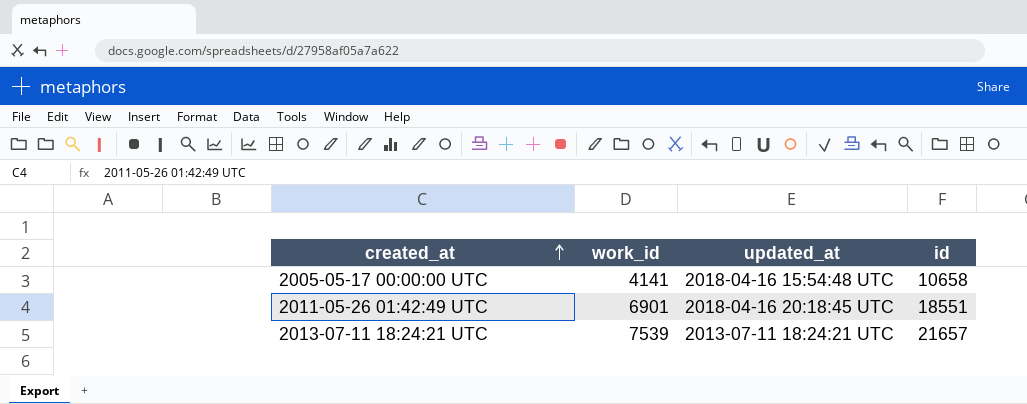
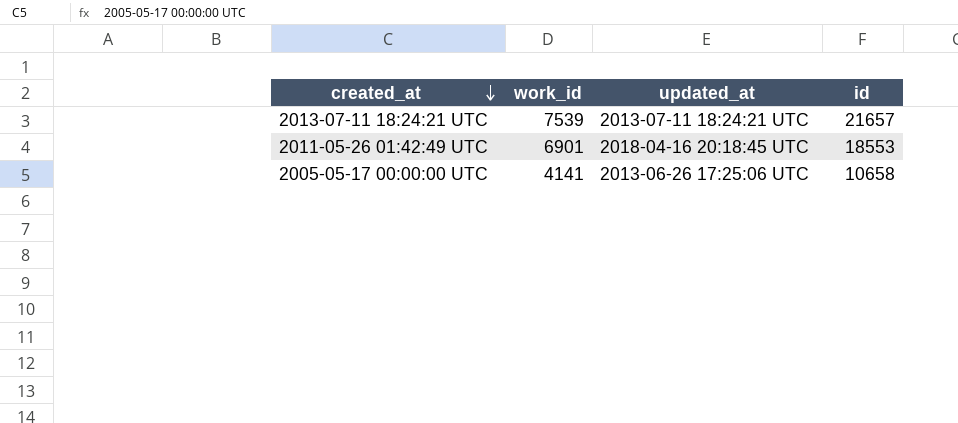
row order: created_at ascending -> created_at descending
2011-05-26 01:42:49 UTC | id: 18551 -> 18553
2005-05-17 00:00:00 UTC | updated_at: 2018-04-16 15:54:48 UTC -> 2013-06-26 17:25:06 UTC

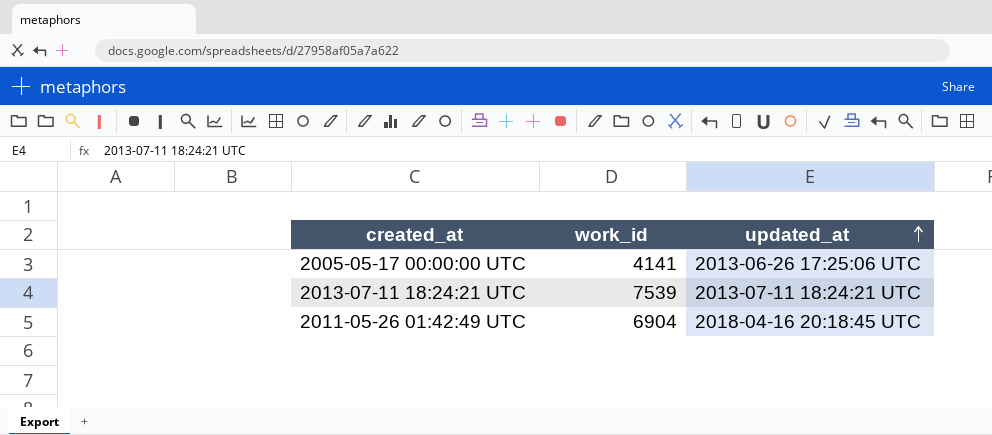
row order: created_at descending -> updated_at ascending
column id | position: 4 -> none
2011-05-26 01:42:49 UTC | work_id: 6901 -> 6904

